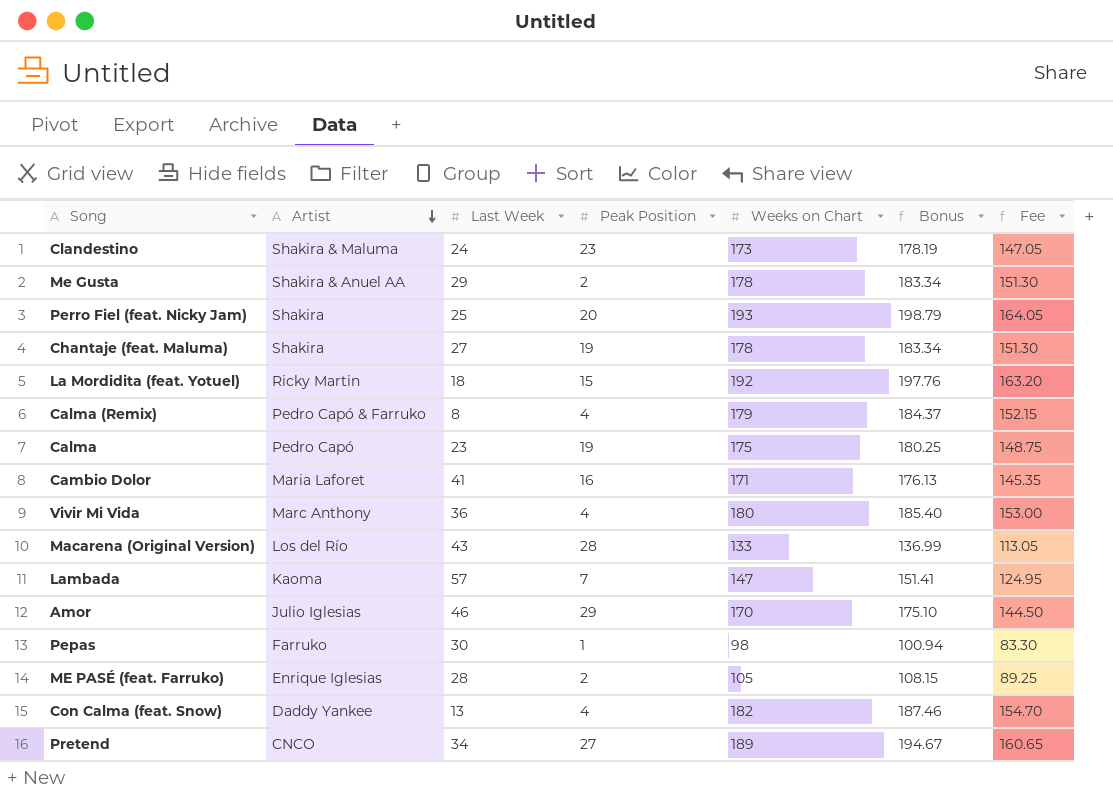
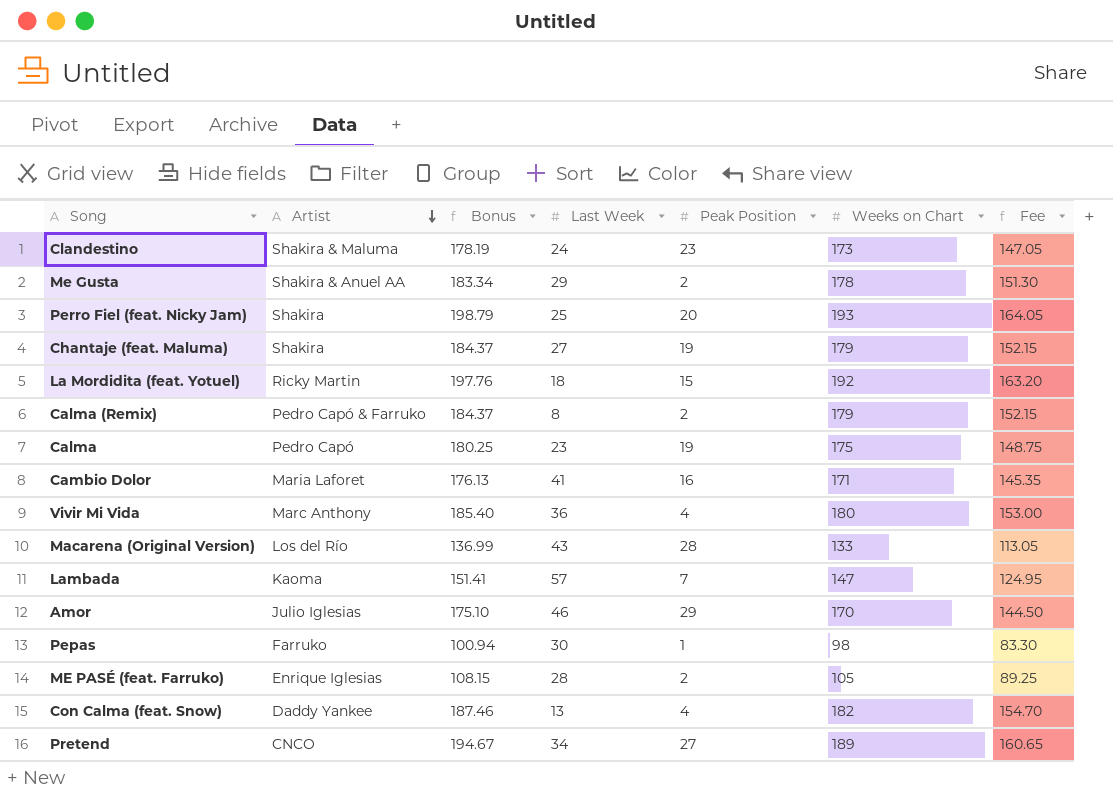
column Bonus | position: 6 -> 3
Chantaje (feat. Maluma) | Bonus: 183.34 -> 184.37
Chantaje (feat. Maluma) | Weeks on Chart: 178 -> 179
Chantaje (feat. Maluma) | Fee: 151.30 -> 152.15
Calma (Remix) | Peak Position: 4 -> 2

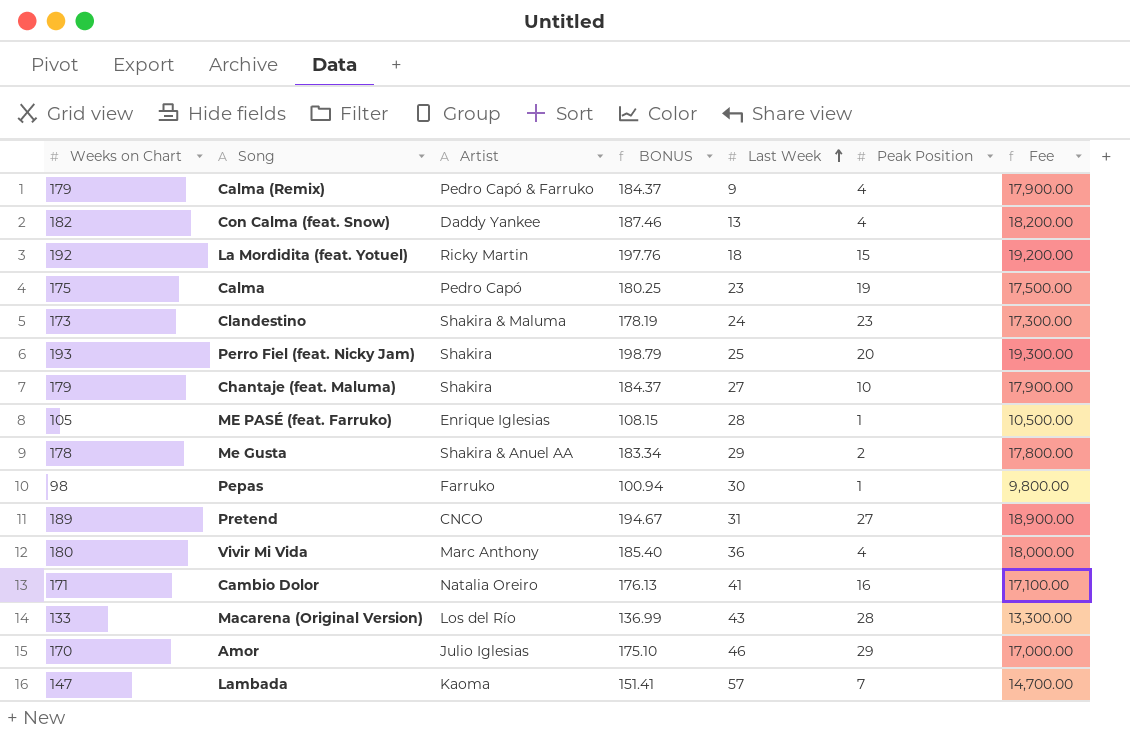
row order: Artist descending -> Last Week ascending
column Weeks on Chart | position: 6 -> 1
column name: Bonus -> BONUS
column Fee | formula: [Weeks on Chart] * 0.85 -> [Weeks on Chart] * 100
Calma (Remix) | Last Week: 8 -> 9
Calma (Remix) | Peak Position: 2 -> 4
Chantaje (feat. Maluma) | Peak Position: 19 -> 10
ME PASÉ (feat. Farruko) | Peak Position: 2 -> 1
Pretend | Last Week: 34 -> 31
Cambio Dolor | Artist: Maria Laforet -> Natalia Oreiro

